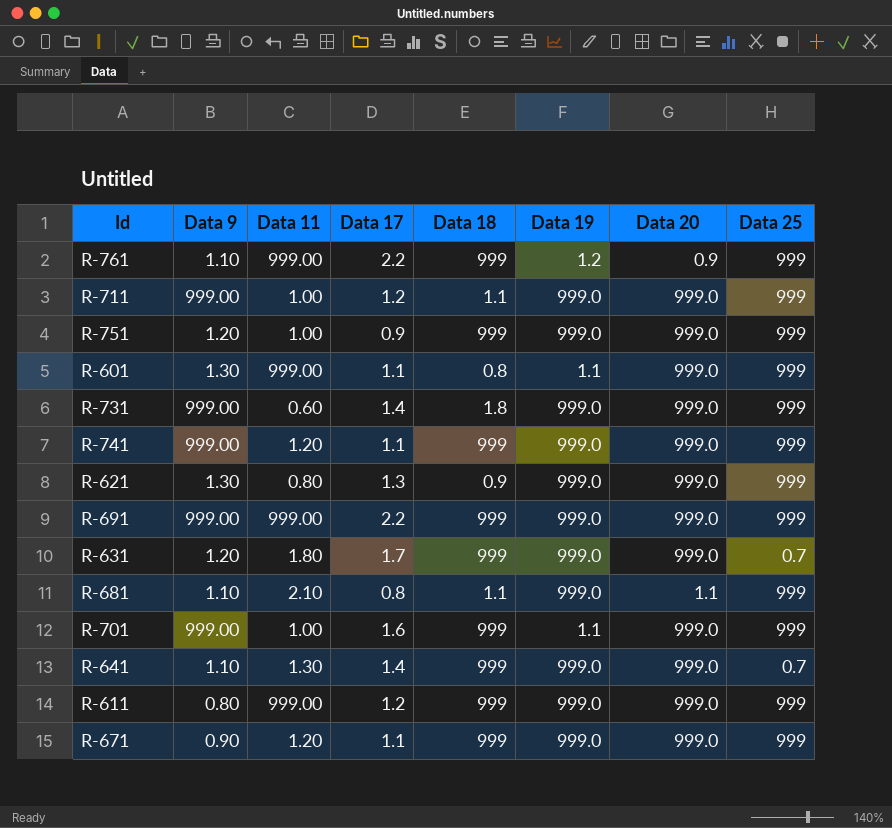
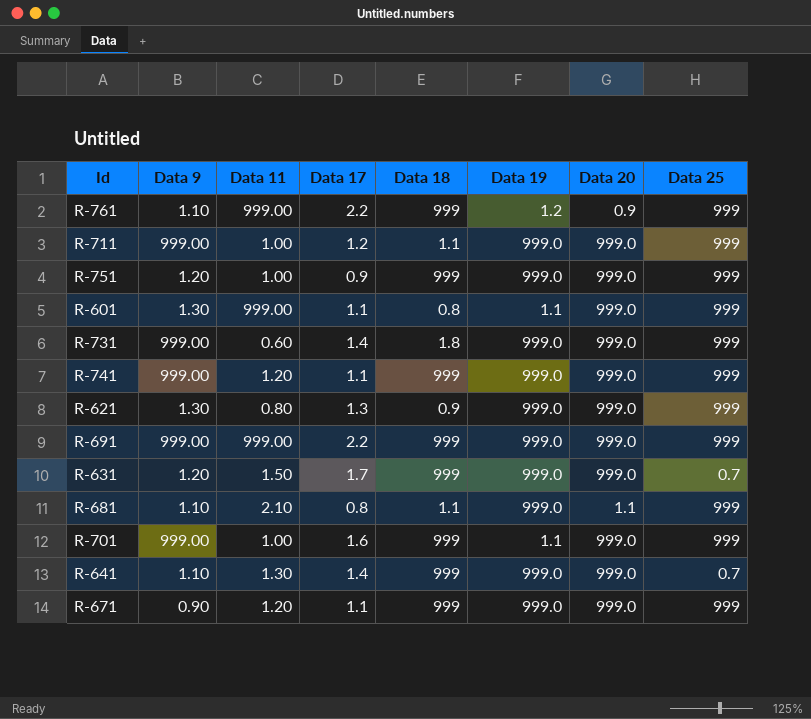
row R-611: 0.80 | 999.00 | 1.2 | 999 | 999.0 | 999.0 | 999 -> none
R-631 | Data 11: 1.80 -> 1.50

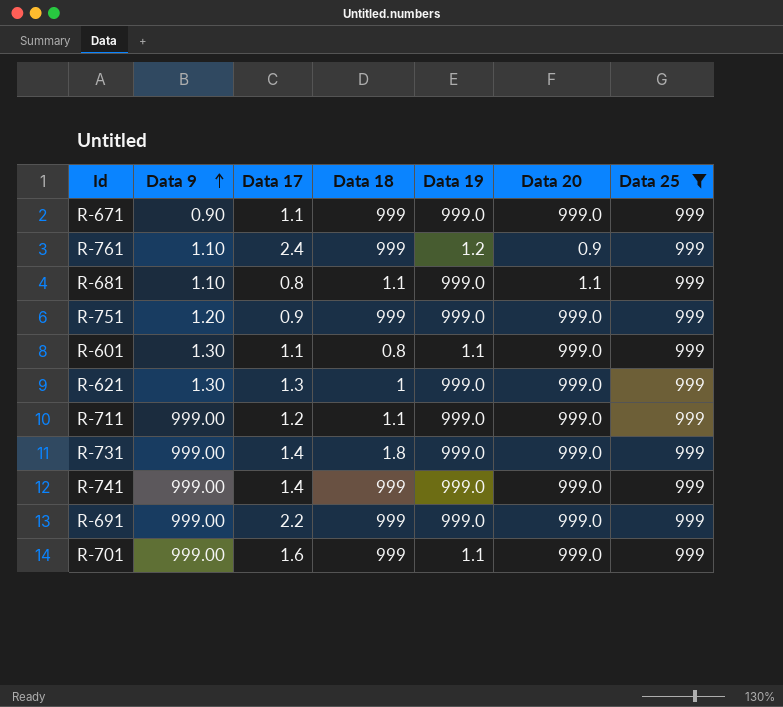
filter: none -> Data 25 = 999
row order: none -> Data 9 ascending
column Data 11 | position: 3 -> none
R-761 | Data 17: 2.2 -> 2.4
R-621 | Data 18: 0.9 -> 1
R-741 | Data 17: 1.1 -> 1.4

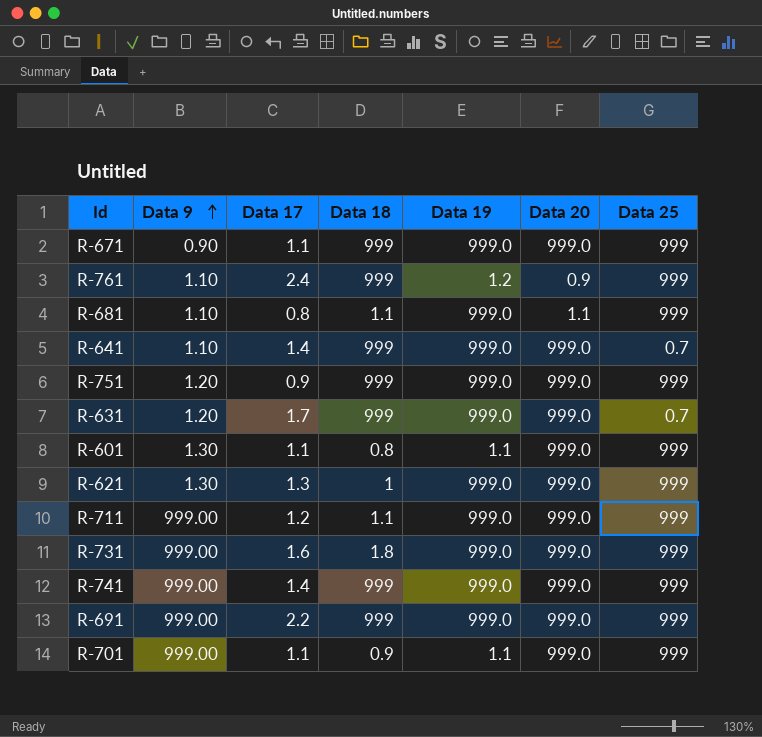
filter: Data 25 = 999 -> none
R-731 | Data 17: 1.4 -> 1.6
R-701 | Data 17: 1.6 -> 1.1
R-701 | Data 18: 999 -> 0.9

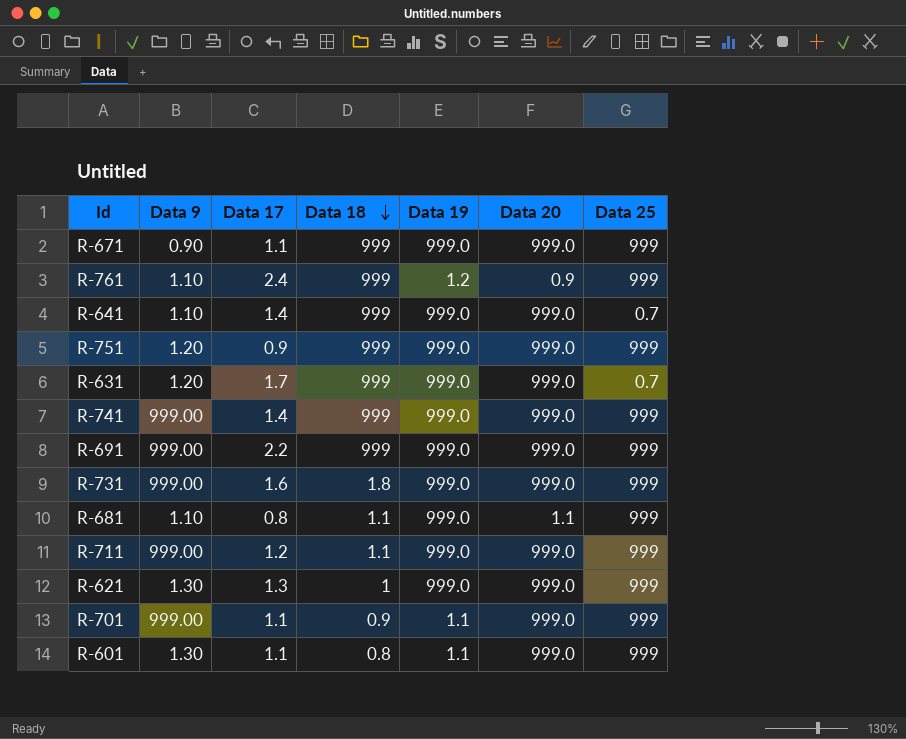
row order: Data 9 ascending -> Data 18 descending

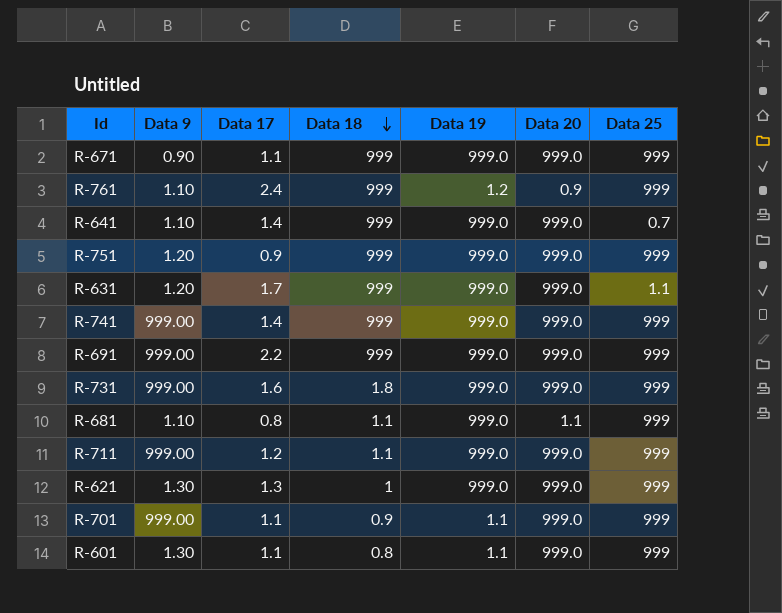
R-631 | Data 25: 0.7 -> 1.1

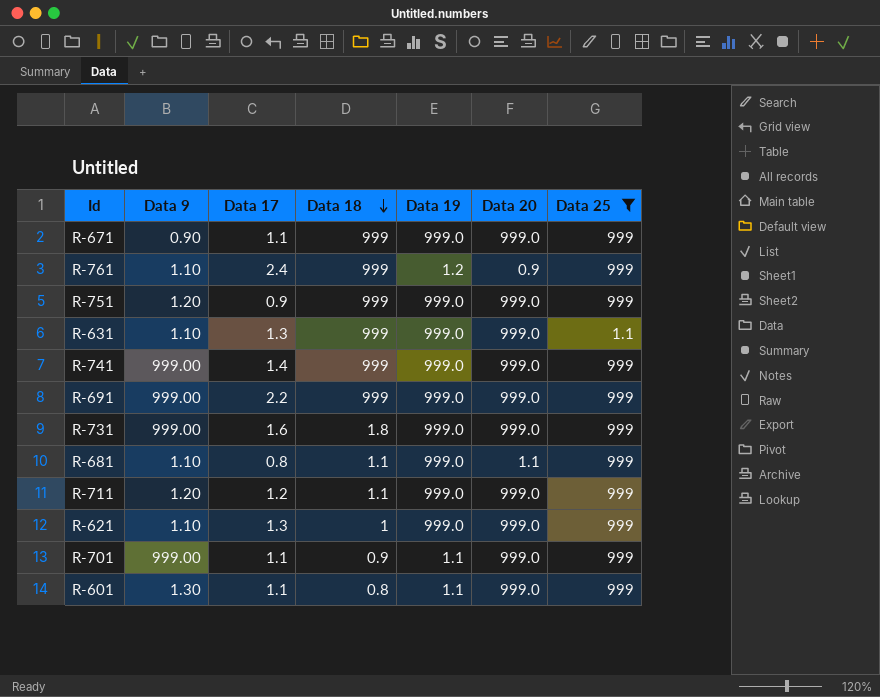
filter: none -> Data 25 != 0.7
R-631 | Data 9: 1.20 -> 1.10
R-631 | Data 17: 1.7 -> 1.3
R-711 | Data 9: 999.00 -> 1.20
R-621 | Data 9: 1.30 -> 1.10

